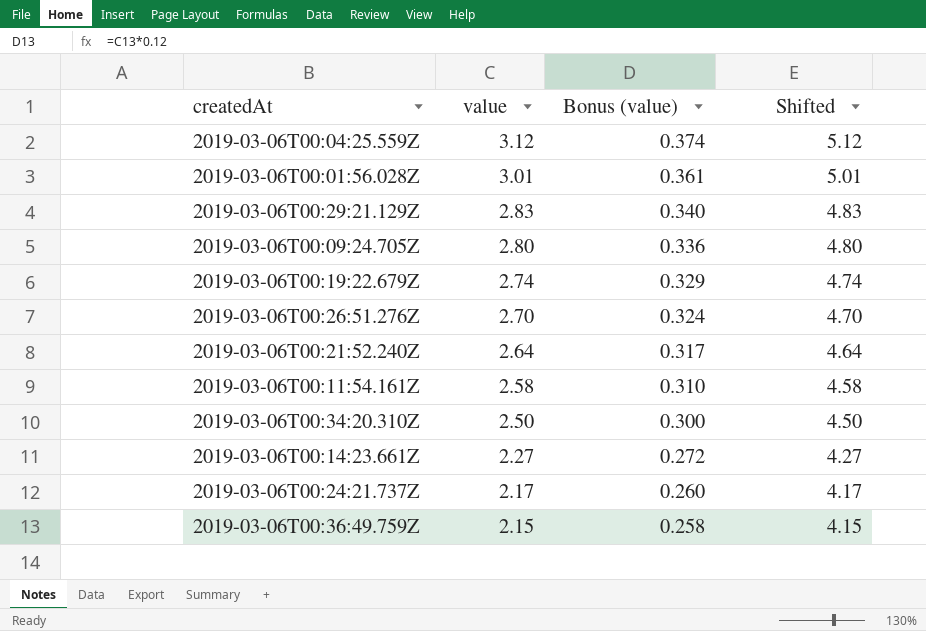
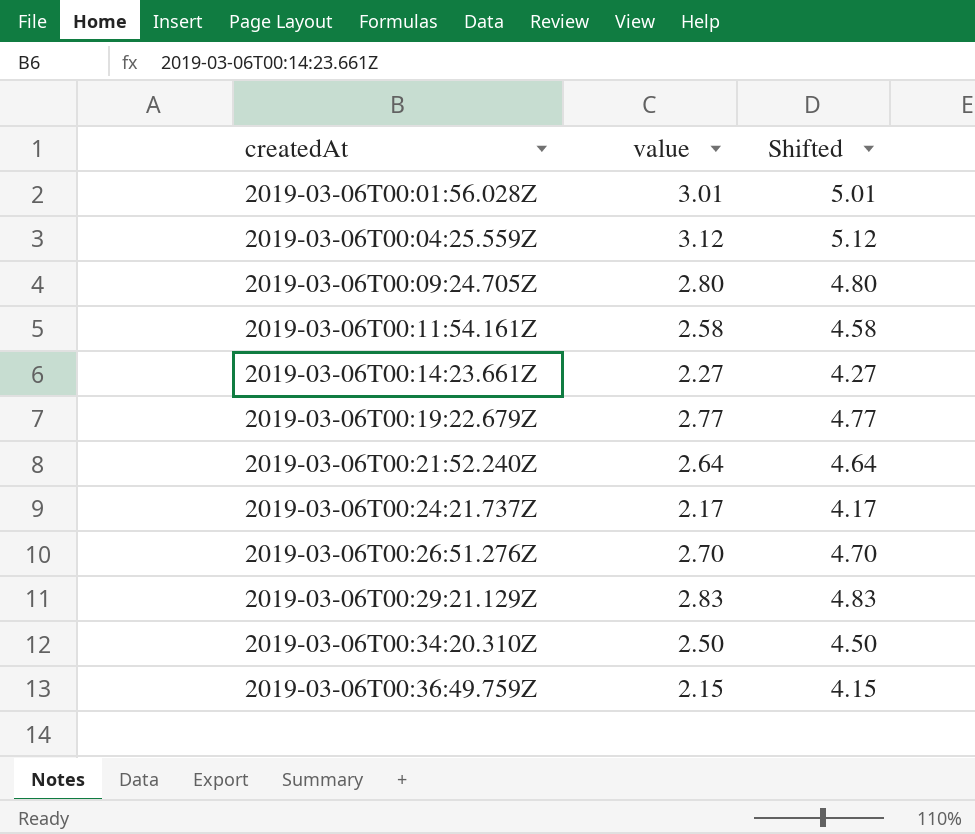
row order: value descending -> createdAt ascending
column Bonus (value) | formula: [value] * 0.12 -> none
2019-03-06T00:19:22.679Z | value: 2.74 -> 2.77
2019-03-06T00:19:22.679Z | Shifted: 4.74 -> 4.77

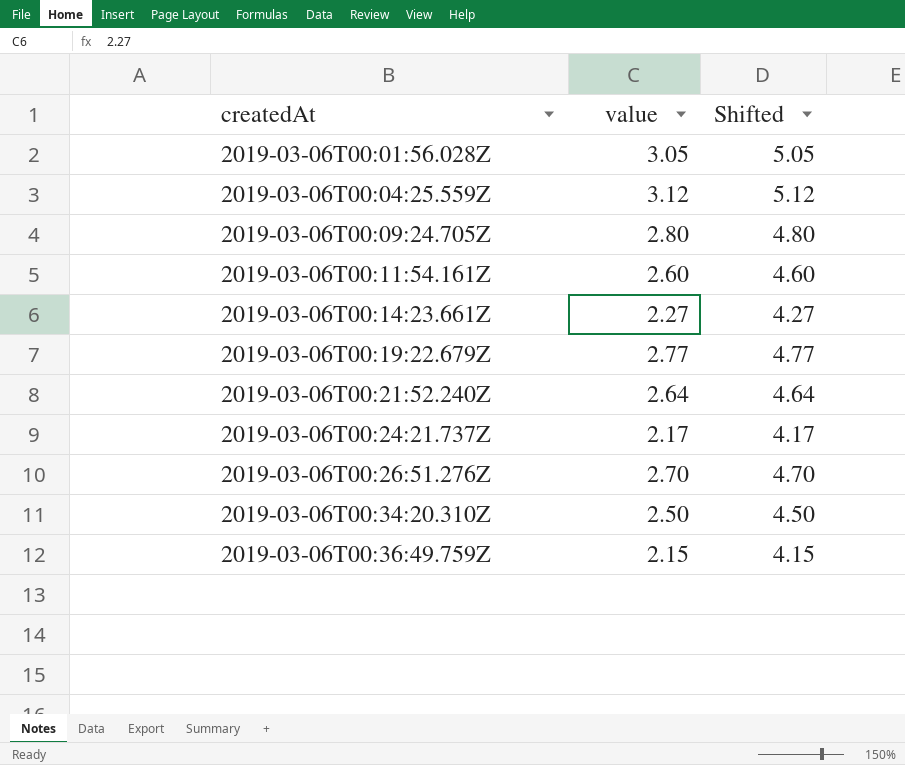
row 2019-03-06T00:29:21.129Z: 2.83 | 4.83 -> none
2019-03-06T00:01:56.028Z | value: 3.01 -> 3.05
2019-03-06T00:01:56.028Z | Shifted: 5.01 -> 5.05
2019-03-06T00:11:54.161Z | value: 2.58 -> 2.60
2019-03-06T00:11:54.161Z | Shifted: 4.58 -> 4.60

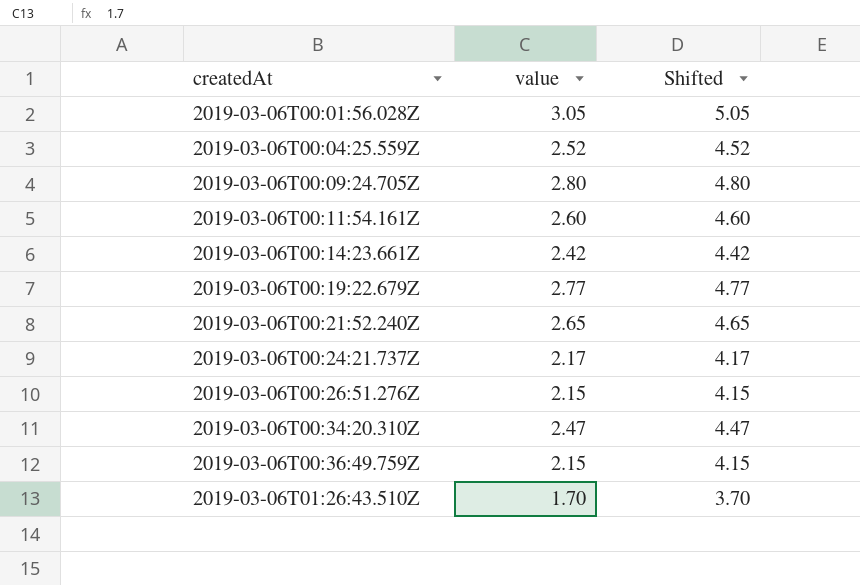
2019-03-06T00:04:25.559Z | value: 3.12 -> 2.52
2019-03-06T00:04:25.559Z | Shifted: 5.12 -> 4.52
2019-03-06T00:14:23.661Z | value: 2.27 -> 2.42
2019-03-06T00:14:23.661Z | Shifted: 4.27 -> 4.42
2019-03-06T00:21:52.240Z | value: 2.64 -> 2.65
2019-03-06T00:21:52.240Z | Shifted: 4.64 -> 4.65
2019-03-06T00:26:51.276Z | value: 2.70 -> 2.15
2019-03-06T00:26:51.276Z | Shifted: 4.70 -> 4.15
2019-03-06T00:34:20.310Z | value: 2.50 -> 2.47
2019-03-06T00:34:20.310Z | Shifted: 4.50 -> 4.47
row 2019-03-06T01:26:43.510Z: none -> 1.70 | 3.70

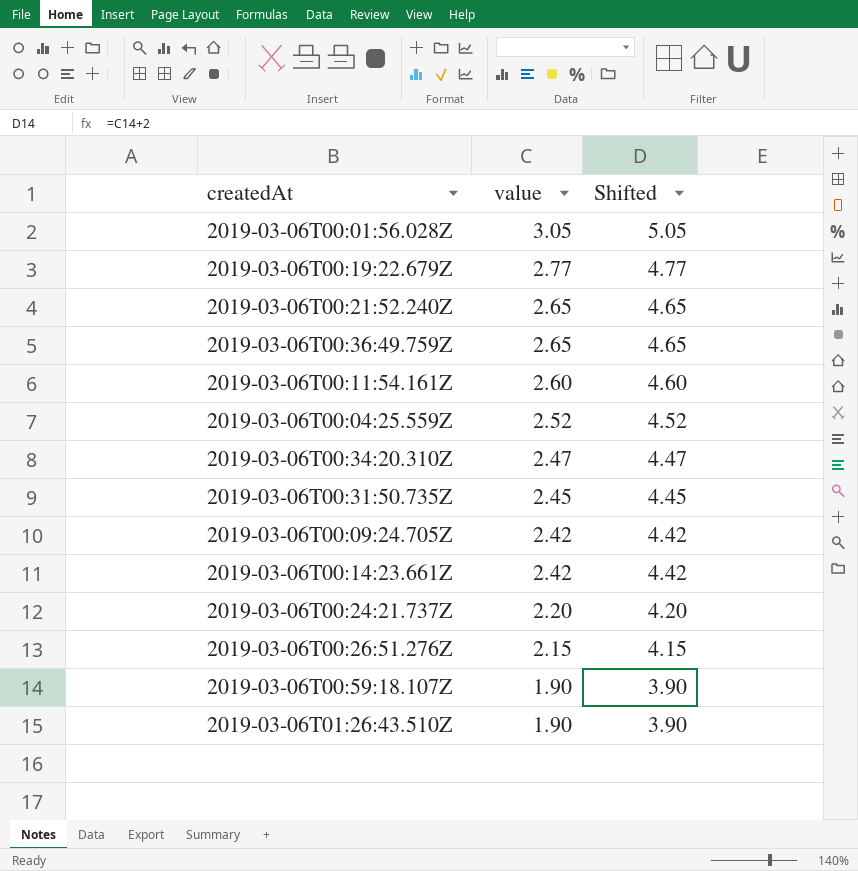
row order: createdAt ascending -> value descending
2019-03-06T00:36:49.759Z | value: 2.15 -> 2.65
2019-03-06T00:36:49.759Z | Shifted: 4.15 -> 4.65
row 2019-03-06T00:31:50.735Z: none -> 2.45 | 4.45
2019-03-06T00:09:24.705Z | value: 2.80 -> 2.42
2019-03-06T00:09:24.705Z | Shifted: 4.80 -> 4.42
2019-03-06T00:24:21.737Z | value: 2.17 -> 2.20
2019-03-06T00:24:21.737Z | Shifted: 4.17 -> 4.20
row 2019-03-06T00:59:18.107Z: none -> 1.90 | 3.90
2019-03-06T01:26:43.510Z | value: 1.70 -> 1.90
2019-03-06T01:26:43.510Z | Shifted: 3.70 -> 3.90

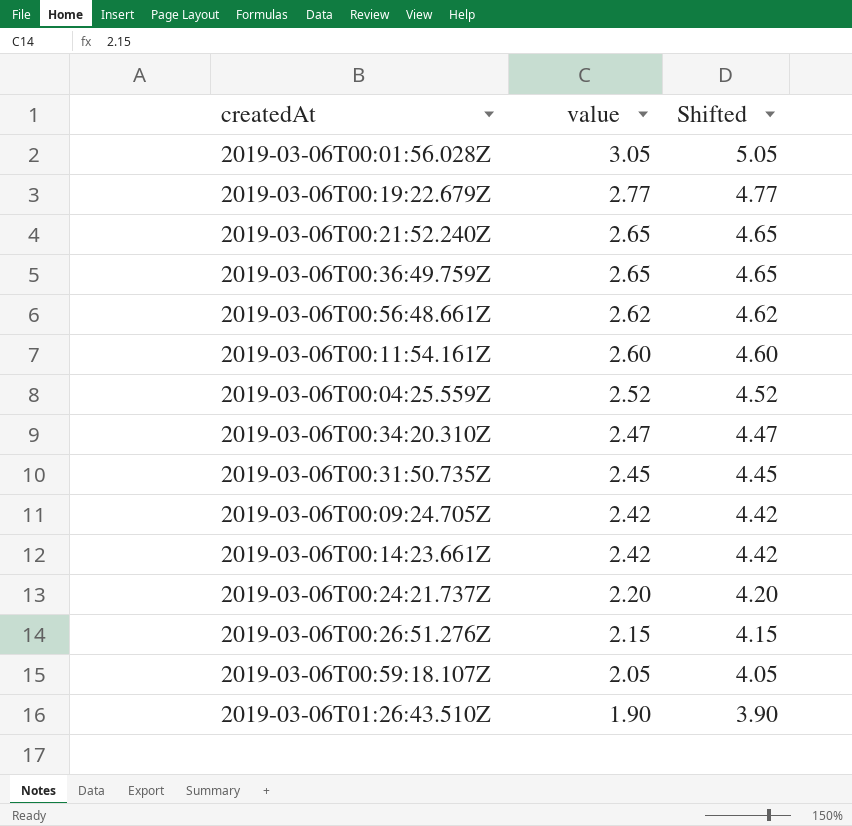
row 2019-03-06T00:56:48.661Z: none -> 2.62 | 4.62
2019-03-06T00:59:18.107Z | value: 1.90 -> 2.05
2019-03-06T00:59:18.107Z | Shifted: 3.90 -> 4.05

